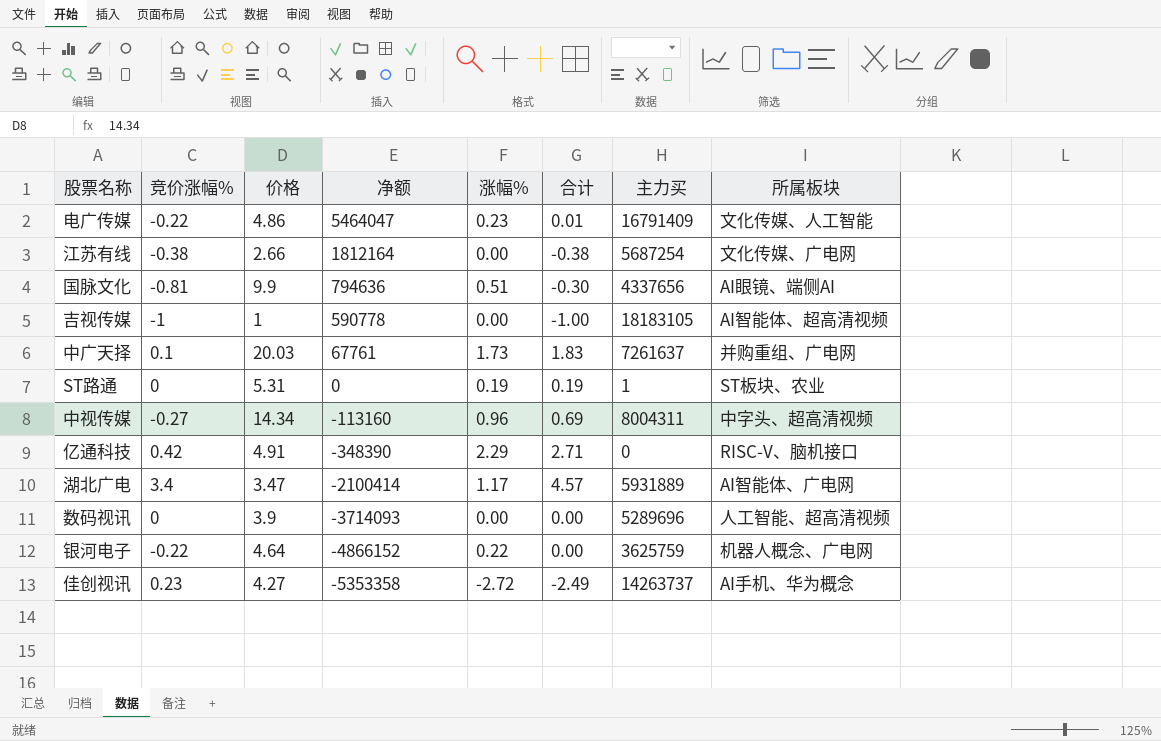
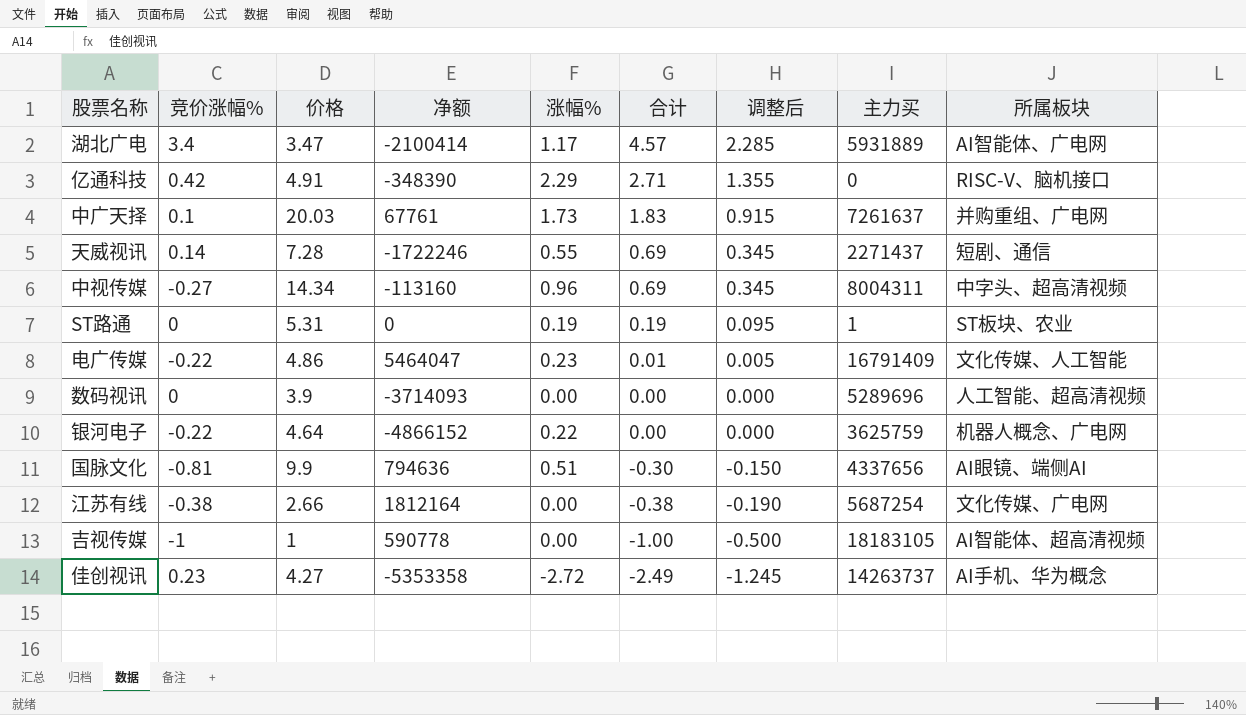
row order: 净额 descending -> 合计 descending
column 调整后 | formula: none -> [合计] * 0.5
row 天威视讯: none -> 0.14 | 7.28 | -1722246 | 0.55 | 0.69 | 0.345 | 2271437 | 短剧、通信

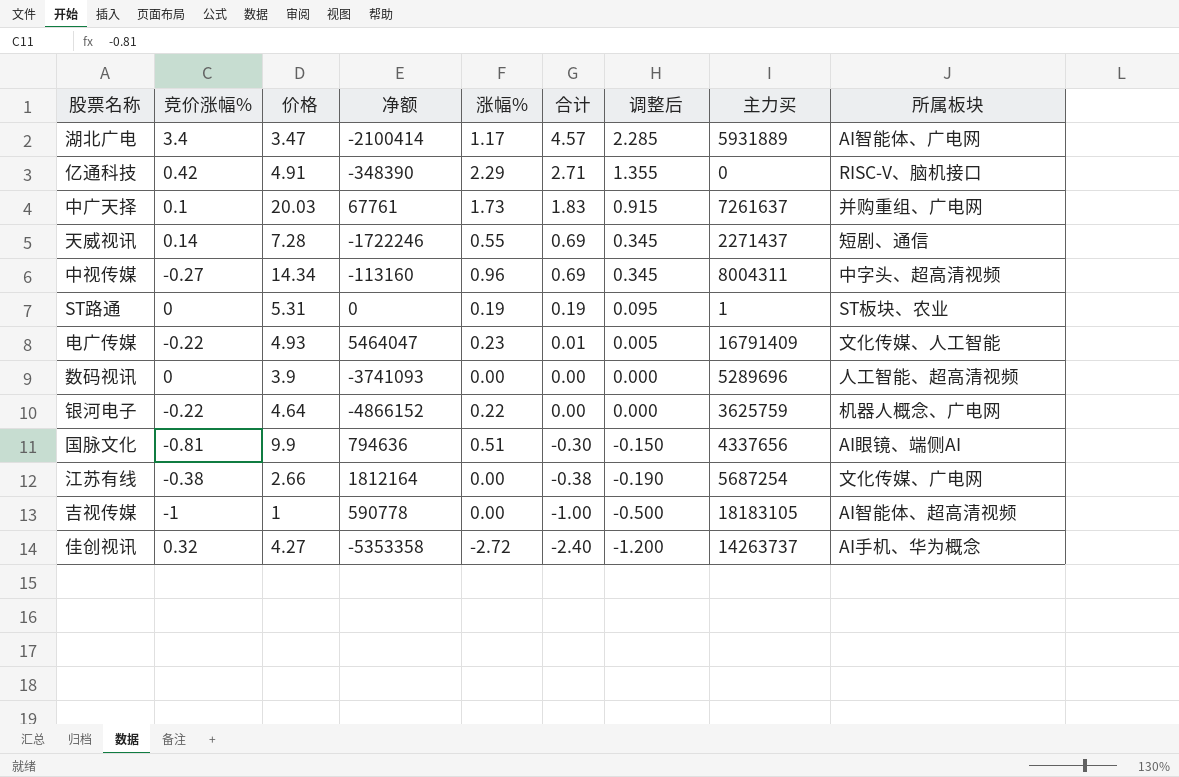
电广传媒 | 价格: 4.86 -> 4.93
数码视讯 | 净额: -3714093 -> -3741093
佳创视讯 | 竞价涨幅%: 0.23 -> 0.32
佳创视讯 | 合计: -2.49 -> -2.40
佳创视讯 | 调整后: -1.245 -> -1.200

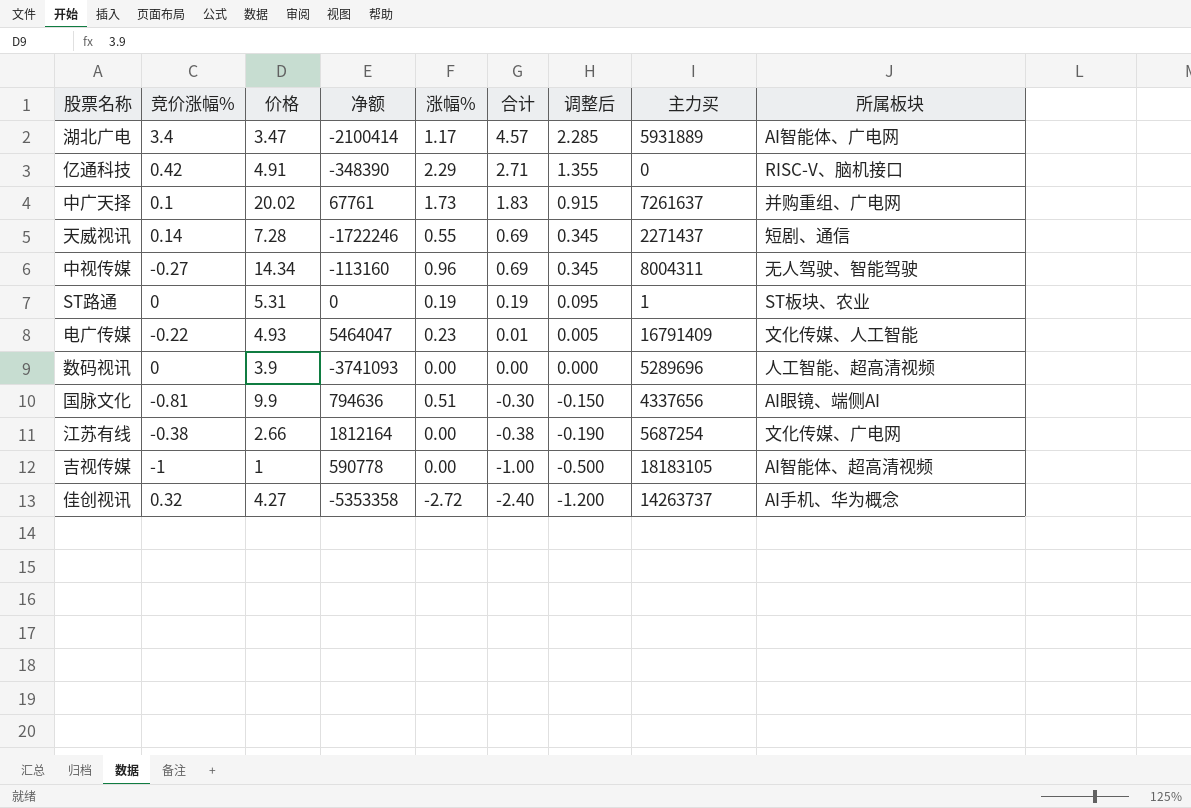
row 银河电子: -0.22 | 4.64 | -4866152 | 0.22 | 0.00 | 0.000 | 3625759 | 机器人概念、广电网 -> none
中广天择 | 价格: 20.03 -> 20.02
中视传媒 | 所属板块: 中字头、超高清视频 -> 无人驾驶、智能驾驶

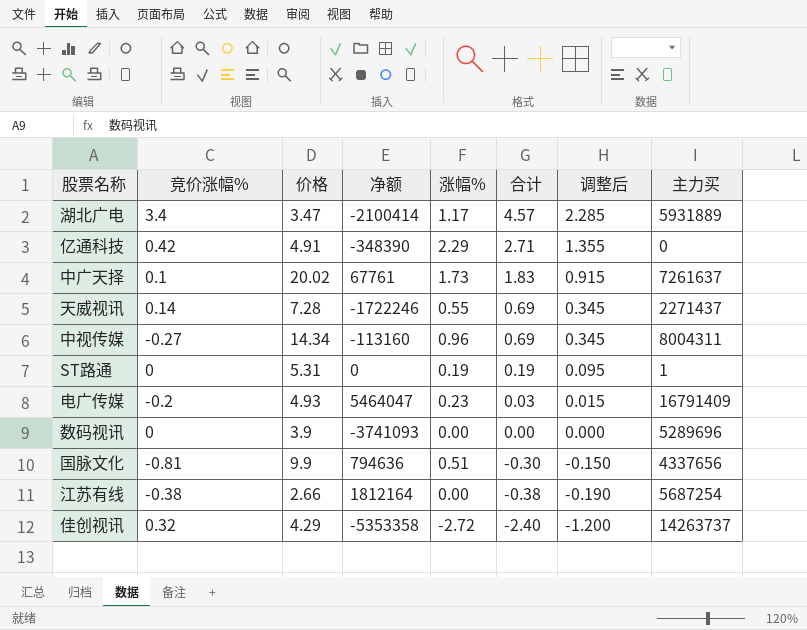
column 所属板块 | position: 9 -> none
row 吉视传媒: -1 | 1 | 590778 | 0.00 | -1.00 | -0.500 | 18183105 | AI智能体、超高清视频 -> none
电广传媒 | 竞价涨幅%: -0.22 -> -0.2
电广传媒 | 合计: 0.01 -> 0.03
电广传媒 | 调整后: 0.005 -> 0.015
佳创视讯 | 价格: 4.27 -> 4.29

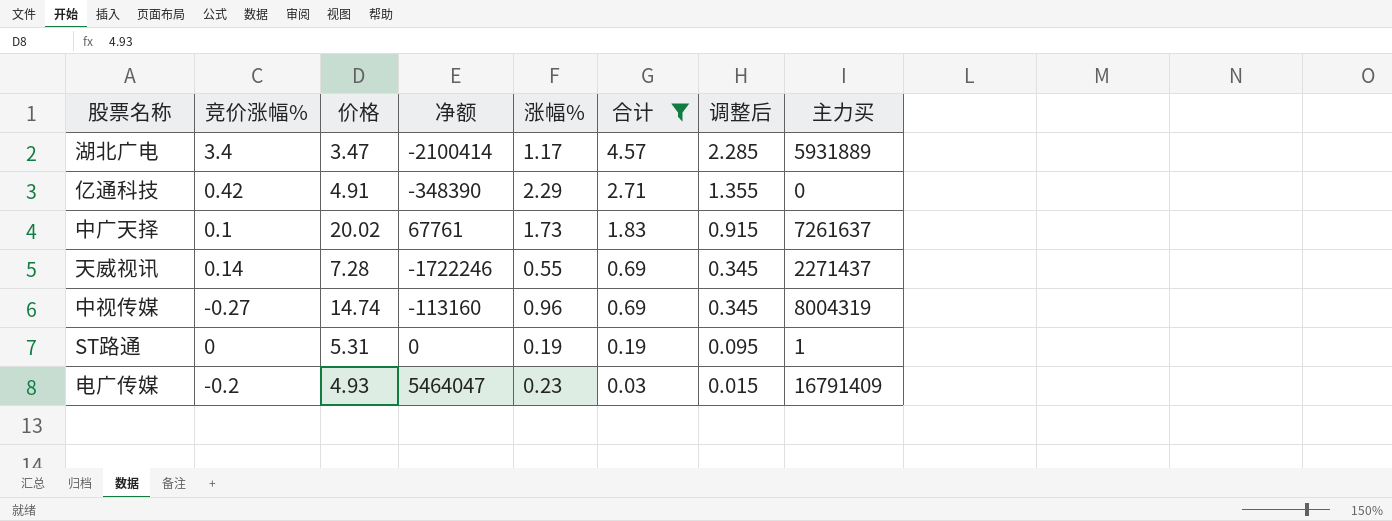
filter: none -> 合计 >= 0.03
中视传媒 | 价格: 14.34 -> 14.74
中视传媒 | 主力买: 8004311 -> 8004319

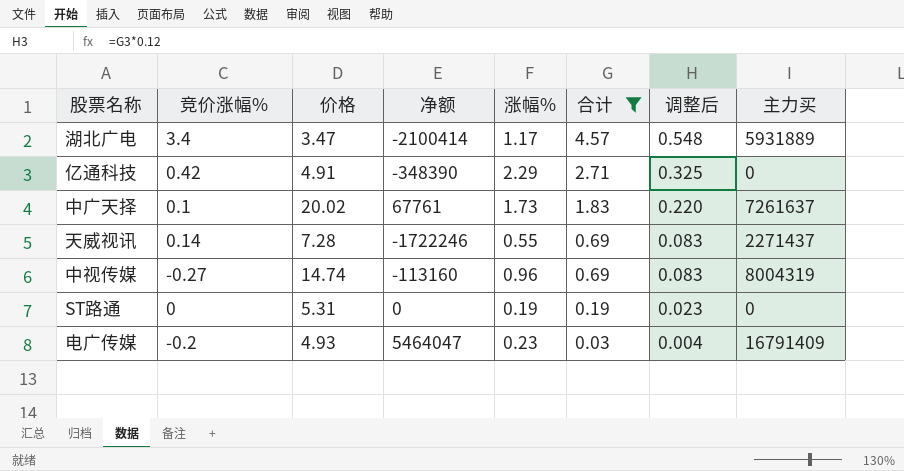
column 调整后 | formula: [合计] * 0.5 -> [合计] * 0.12
ST路通 | 主力买: 1 -> 0

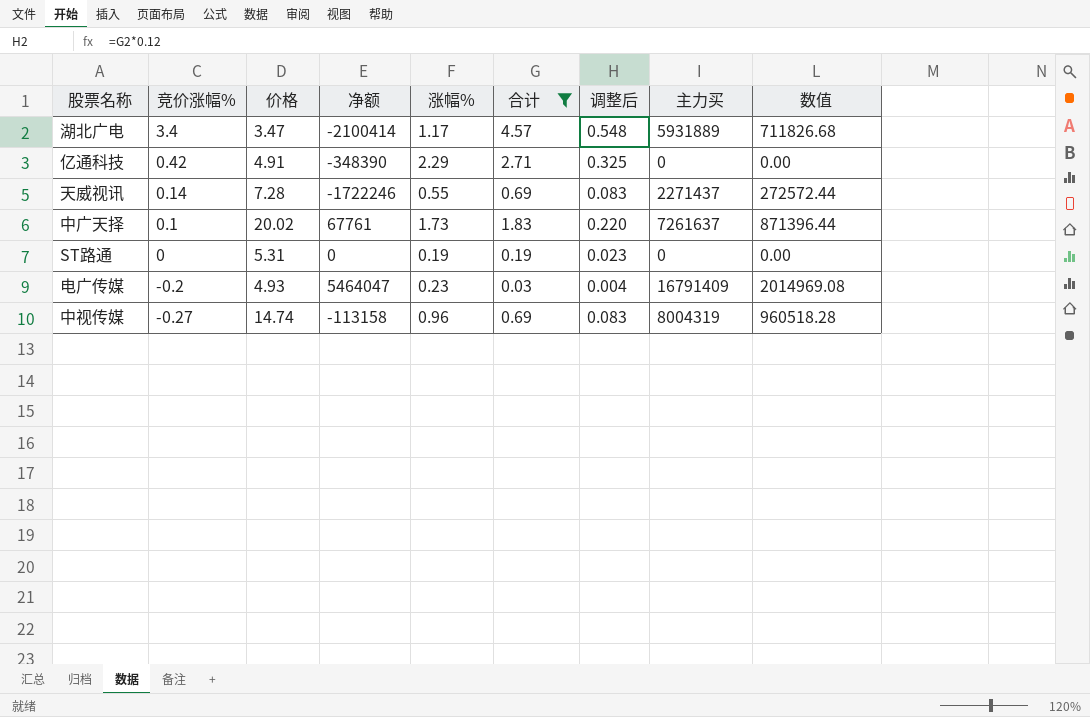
row order: 合计 descending -> 竞价涨幅% descending
column 数值 | formula: none -> [主力买] * 0.12
中视传媒 | 净额: -113160 -> -113158

